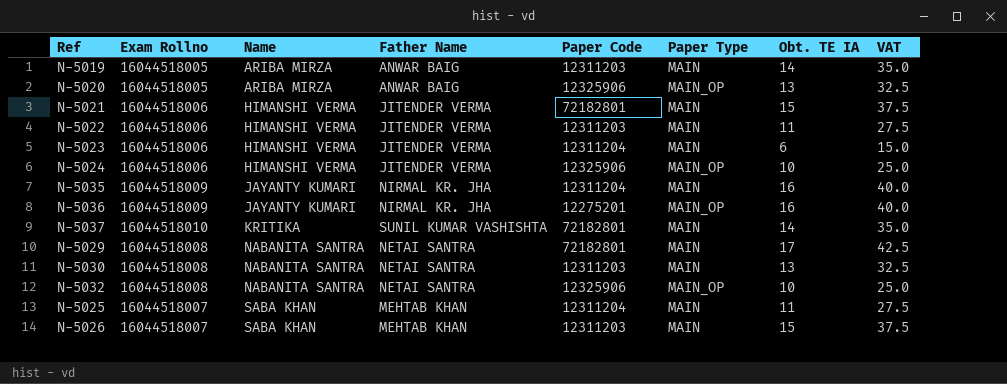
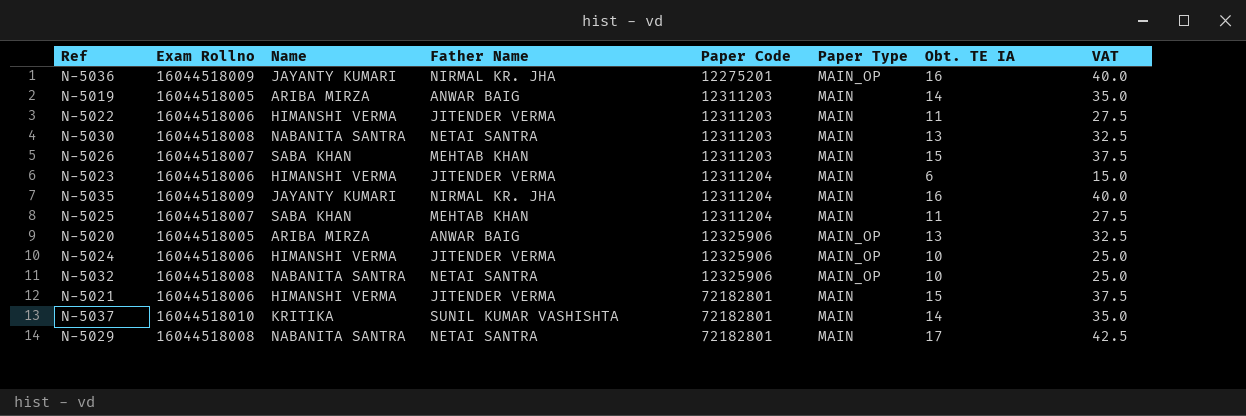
row order: Name ascending -> Paper Code ascending

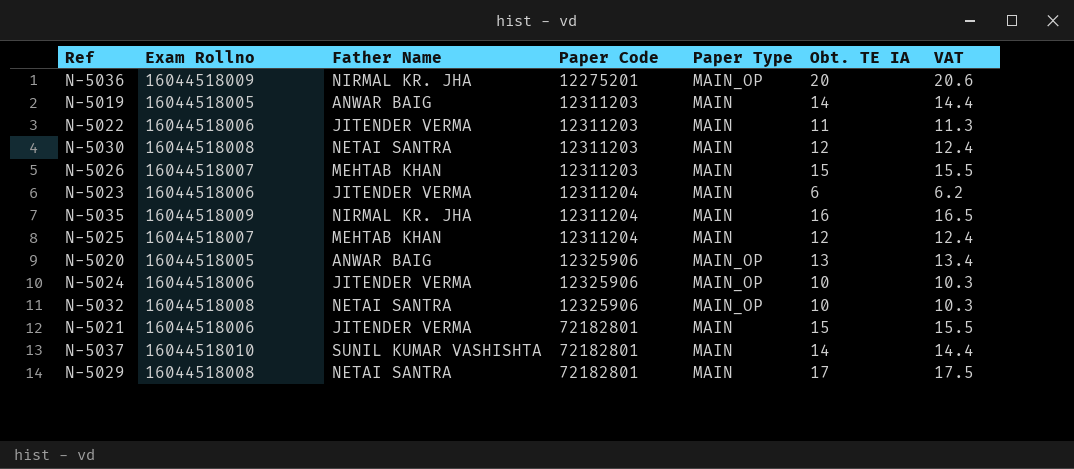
column Name | position: 3 -> none
column VAT | formula: [Obt. TE IA] * 2.5 -> [Obt. TE IA] * 1.03
N-5036 | Obt. TE IA: 16 -> 20
N-5030 | Obt. TE IA: 13 -> 12
N-5025 | Obt. TE IA: 11 -> 12

